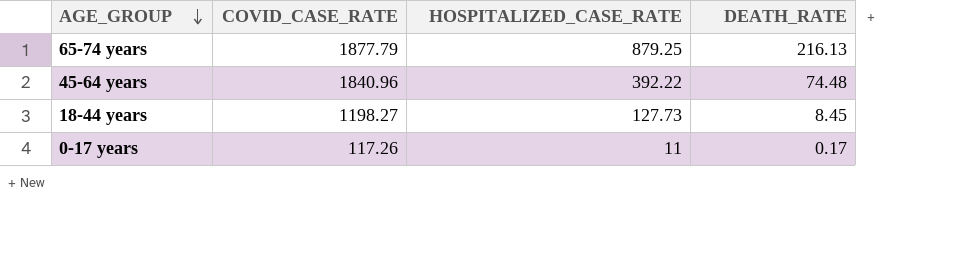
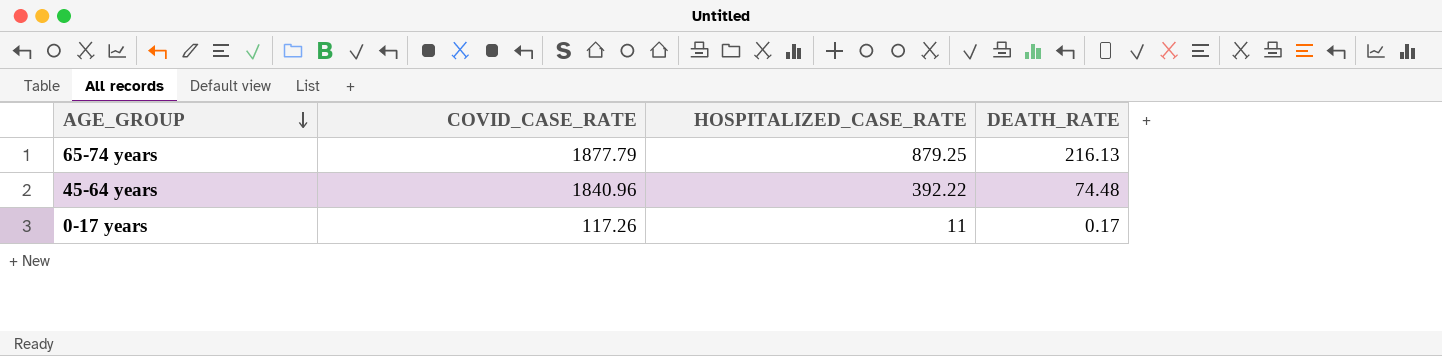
row 18-44 years: 1198.27 | 127.73 | 8.45 -> none

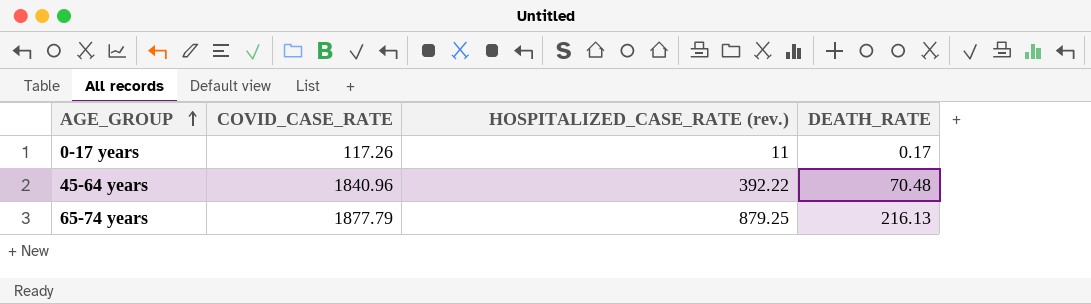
row order: AGE_GROUP descending -> AGE_GROUP ascending
column name: HOSPITALIZED_CASE_RATE -> HOSPITALIZED_CASE_RATE (rev.)
45-64 years | DEATH_RATE: 74.48 -> 70.48

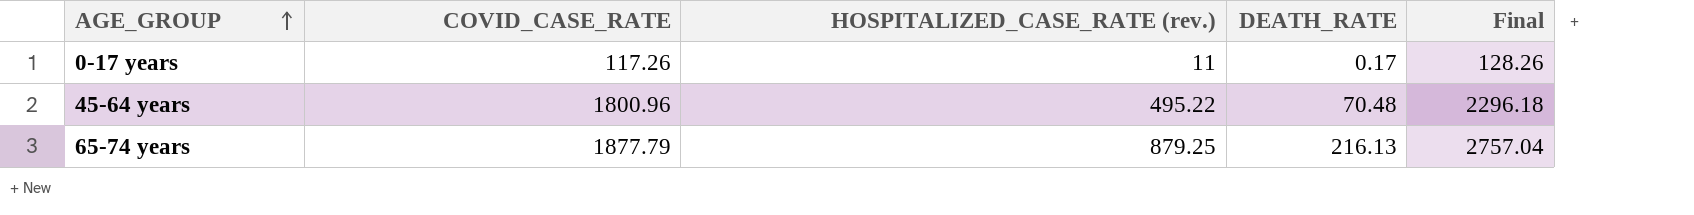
column Final | formula: none -> [COVID_CASE_RATE] + [HOSPITALIZED_CASE_RATE (rev.)]
45-64 years | COVID_CASE_RATE: 1840.96 -> 1800.96
45-64 years | HOSPITALIZED_CASE_RATE (rev.): 392.22 -> 495.22

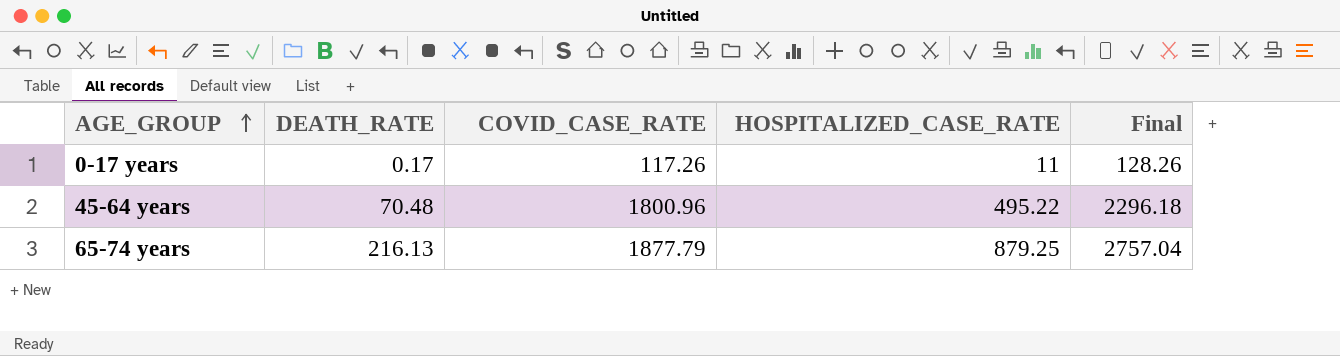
column DEATH_RATE | position: 4 -> 2
column name: HOSPITALIZED_CASE_RATE (rev.) -> HOSPITALIZED_CASE_RATE

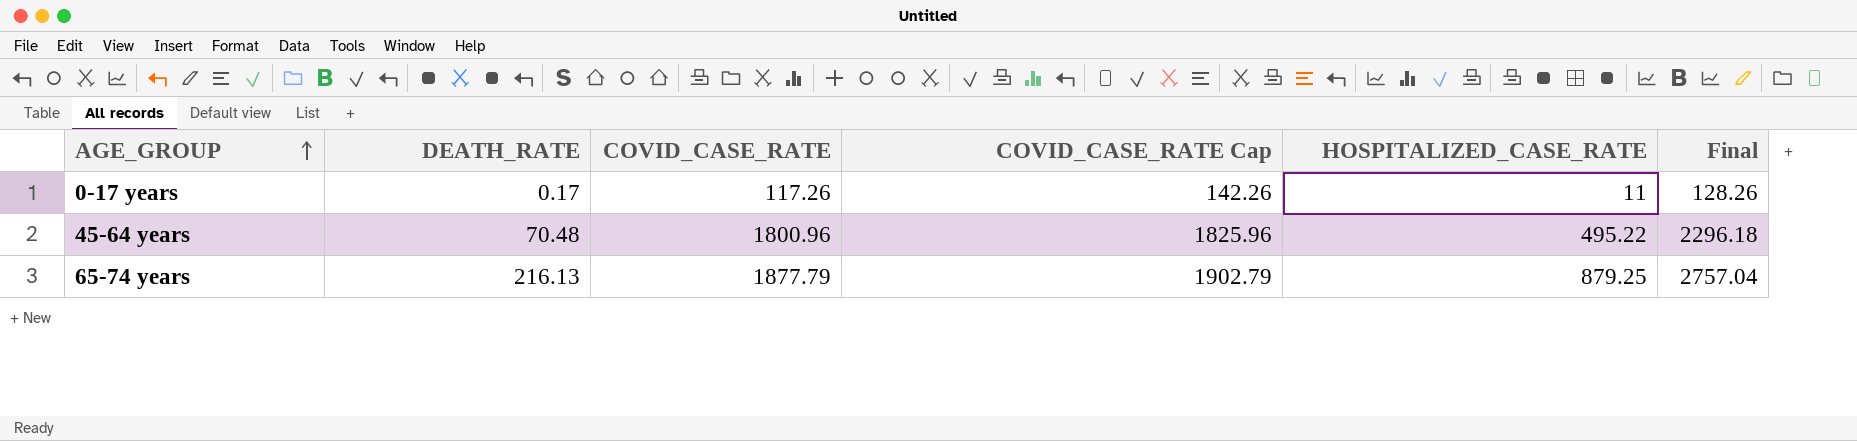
column COVID_CASE_RATE Cap | formula: none -> [COVID_CASE_RATE] + 25

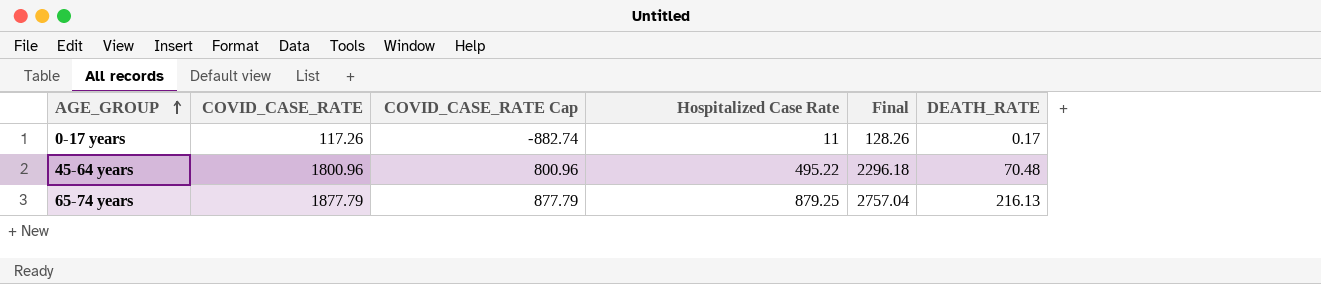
column COVID_CASE_RATE Cap | formula: [COVID_CASE_RATE] + 25 -> [COVID_CASE_RATE] - 1000
column name: HOSPITALIZED_CASE_RATE -> Hospitalized Case Rate
column DEATH_RATE | position: 2 -> 6

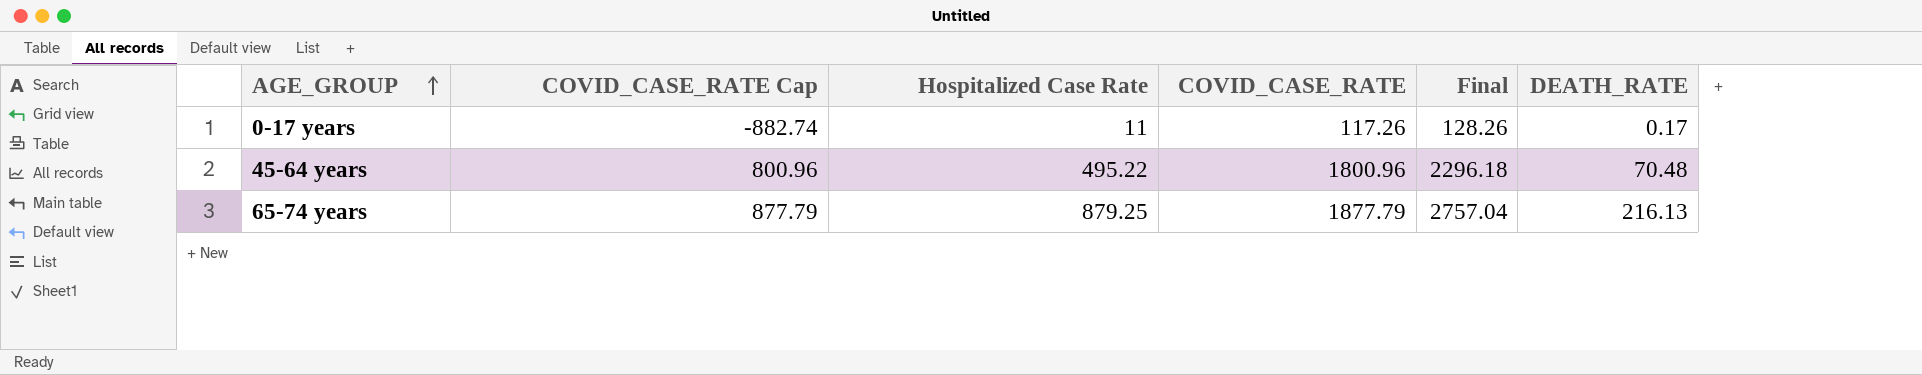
column COVID_CASE_RATE | position: 2 -> 4

